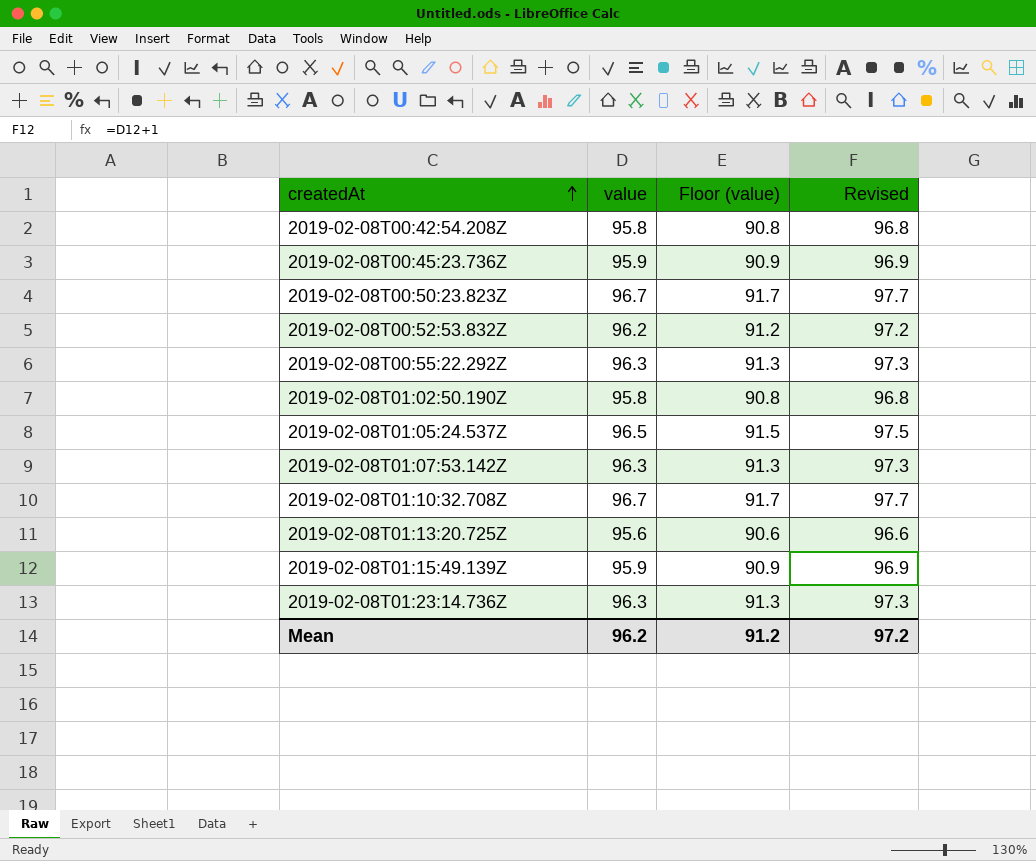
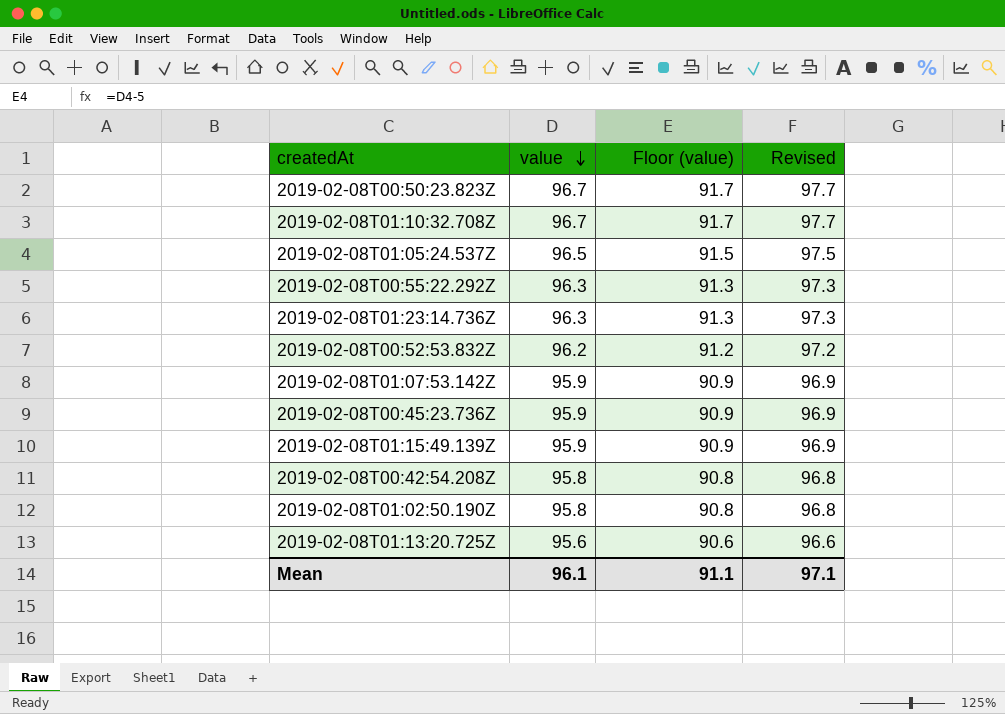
row order: createdAt ascending -> value descending
2019-02-08T01:07:53.142Z | value: 96.3 -> 95.9
2019-02-08T01:07:53.142Z | Floor (value): 91.3 -> 90.9
2019-02-08T01:07:53.142Z | Revised: 97.3 -> 96.9
Mean | value: 96.2 -> 96.1
Mean | Floor (value): 91.2 -> 91.1
Mean | Revised: 97.2 -> 97.1

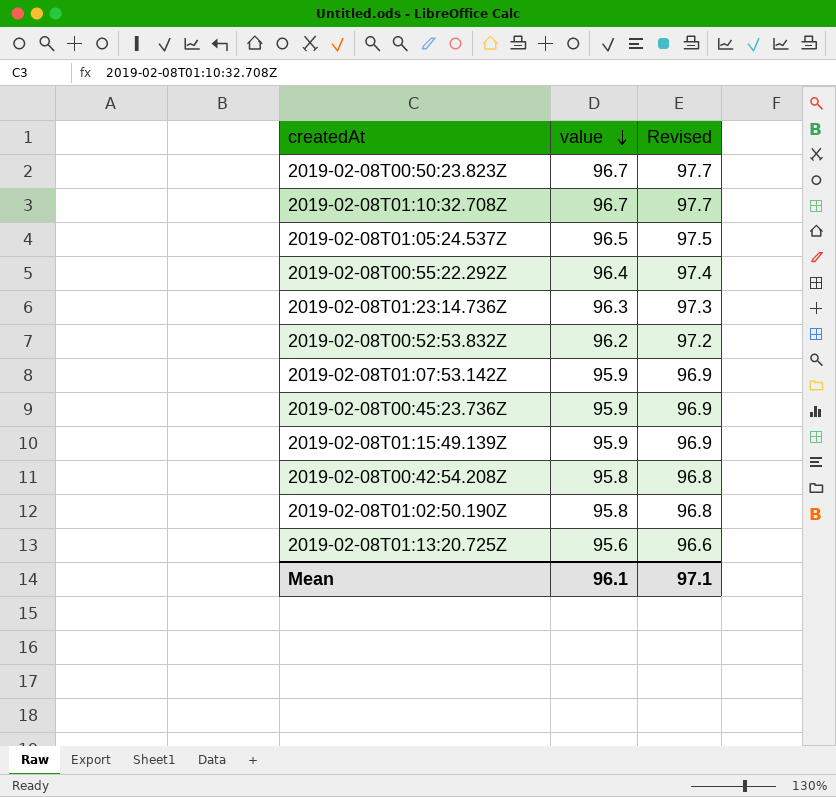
column Floor (value) | formula: [value] - 5 -> none
2019-02-08T00:55:22.292Z | value: 96.3 -> 96.4
2019-02-08T00:55:22.292Z | Revised: 97.3 -> 97.4

